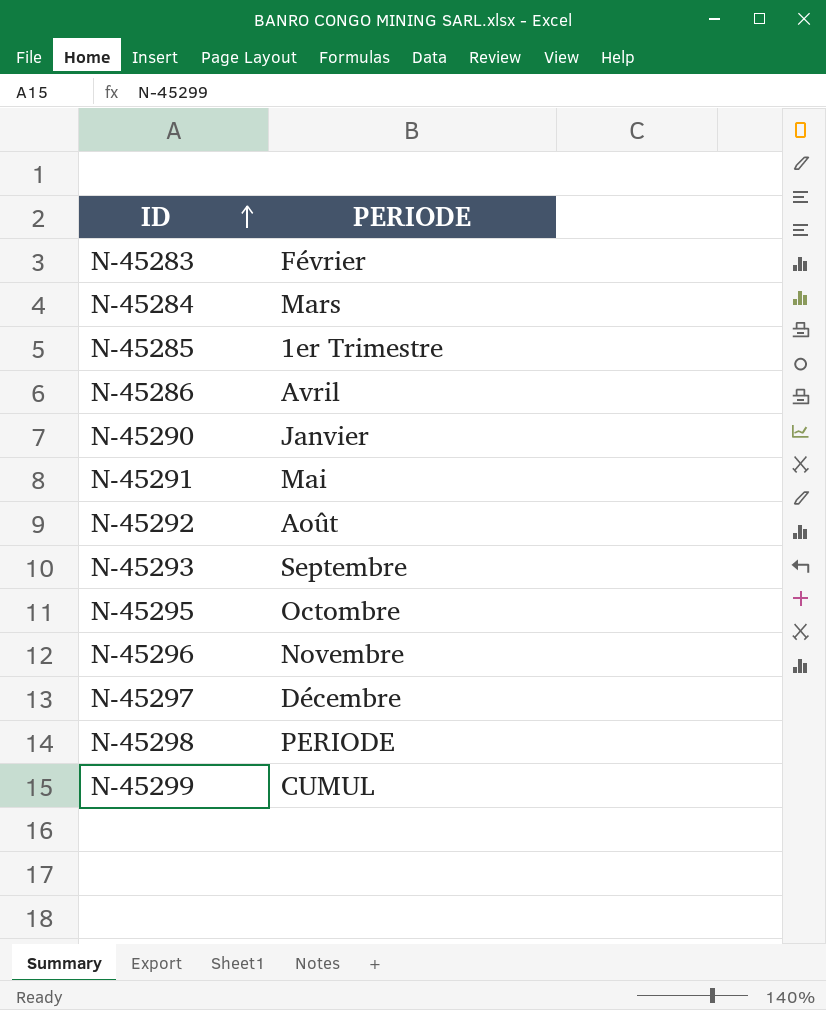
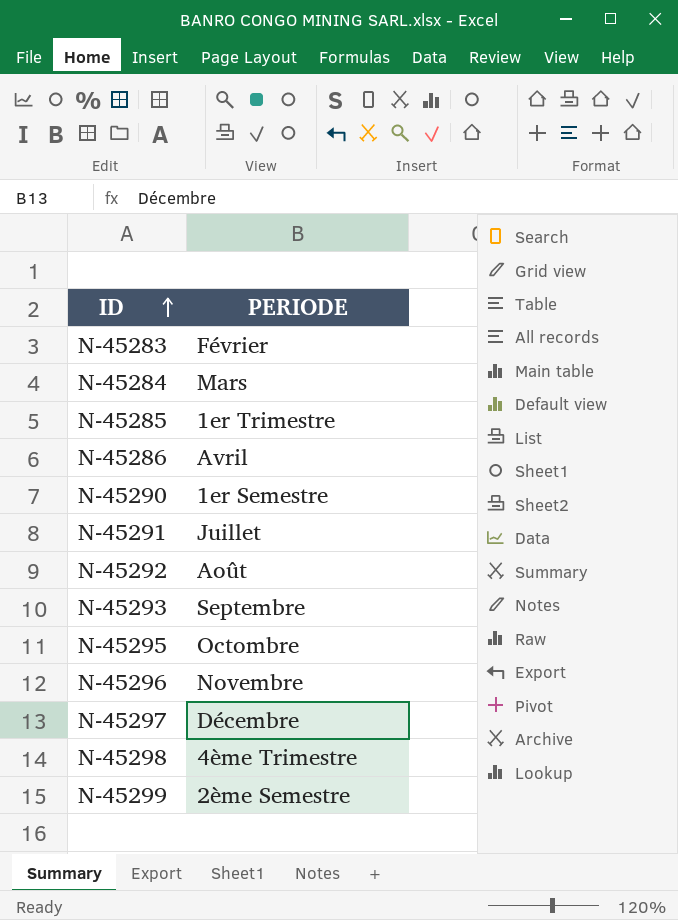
N-45290 | PERIODE: Janvier -> 1er Semestre
N-45291 | PERIODE: Mai -> Juillet
N-45298 | PERIODE: PERIODE -> 4ème Trimestre
N-45299 | PERIODE: CUMUL -> 2ème Semestre

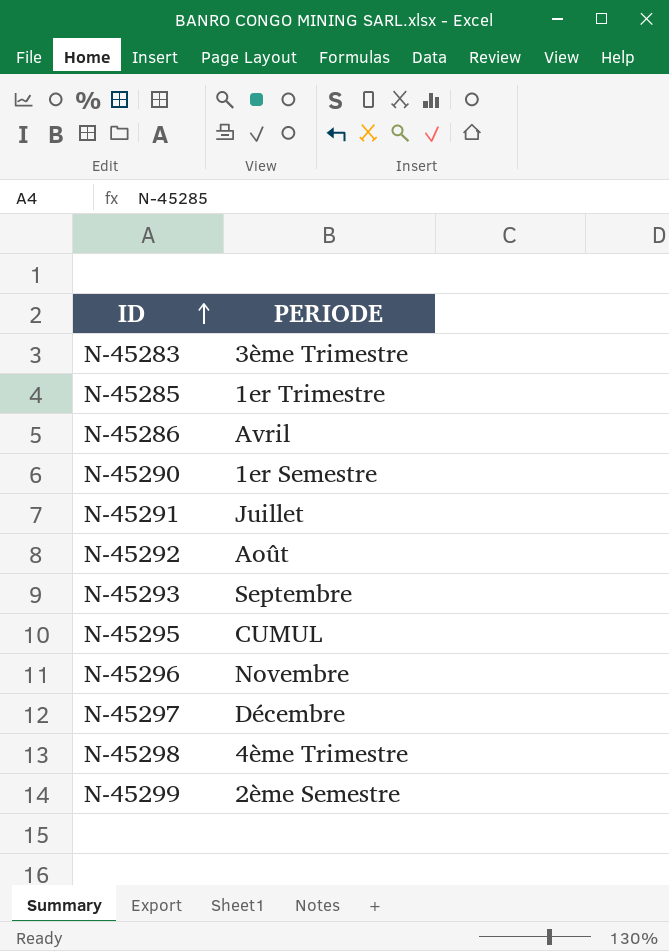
row N-45284: Mars -> none
N-45283 | PERIODE: Février -> 3ème Trimestre
N-45295 | PERIODE: Octombre -> CUMUL

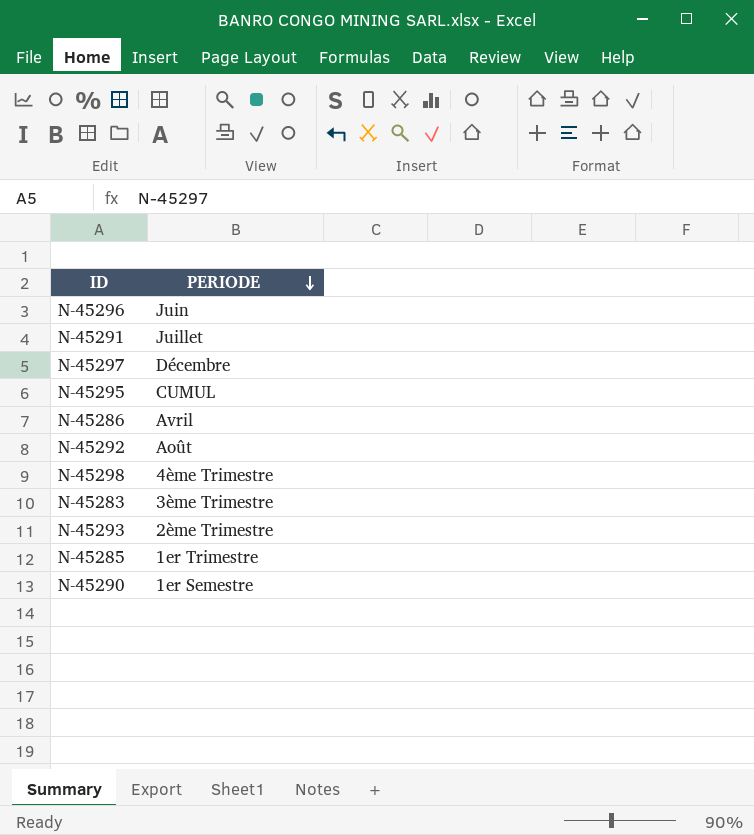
row order: ID ascending -> PERIODE descending
row N-45299: 2ème Semestre -> none
N-45296 | PERIODE: Novembre -> Juin
N-45293 | PERIODE: Septembre -> 2ème Trimestre

